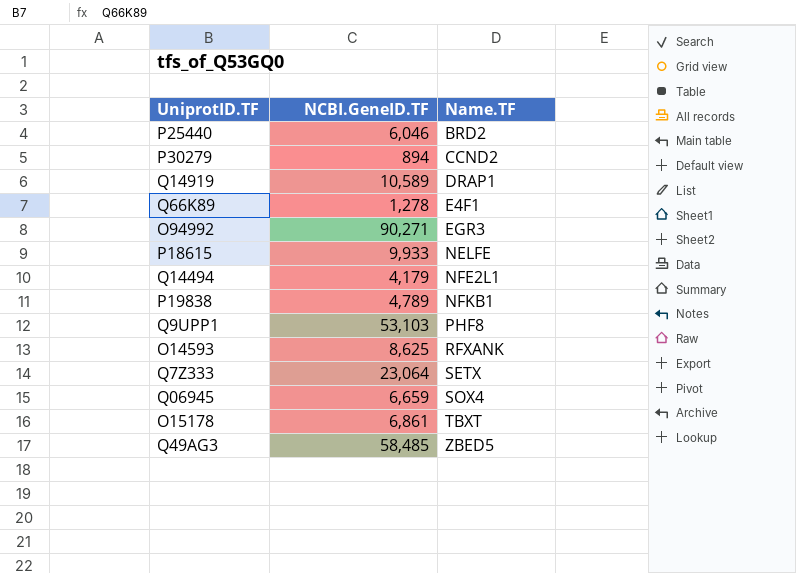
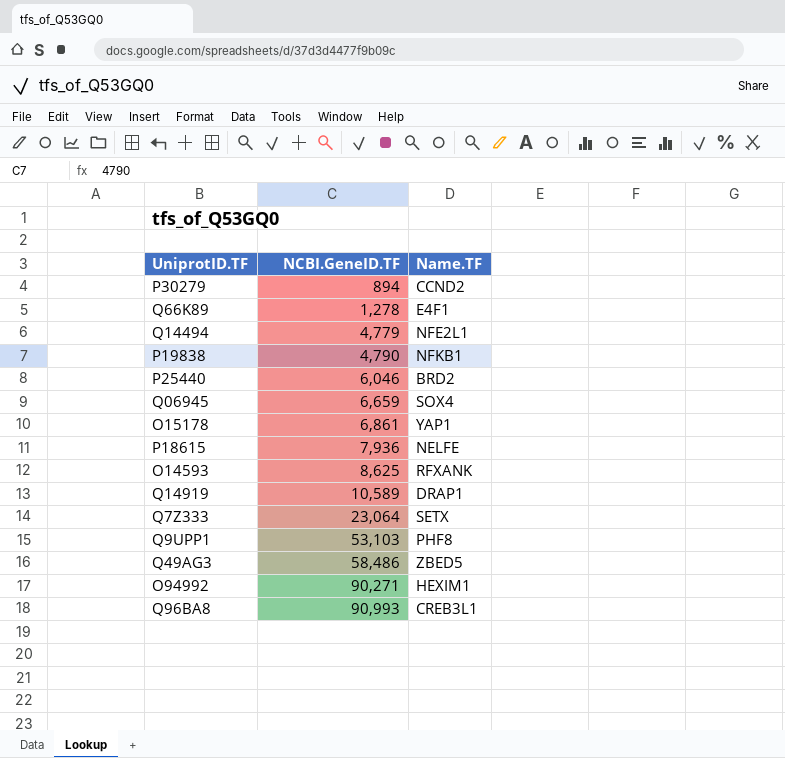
row order: Name.TF ascending -> NCBI.GeneID.TF ascending
Q14494 | NCBI.GeneID.TF: 4,179 -> 4,779
P19838 | NCBI.GeneID.TF: 4,789 -> 4,790
O15178 | Name.TF: TBXT -> YAP1
P18615 | NCBI.GeneID.TF: 9,933 -> 7,936
Q49AG3 | NCBI.GeneID.TF: 58,485 -> 58,486
O94992 | Name.TF: EGR3 -> HEXIM1
row Q96BA8: none -> 90,993 | CREB3L1

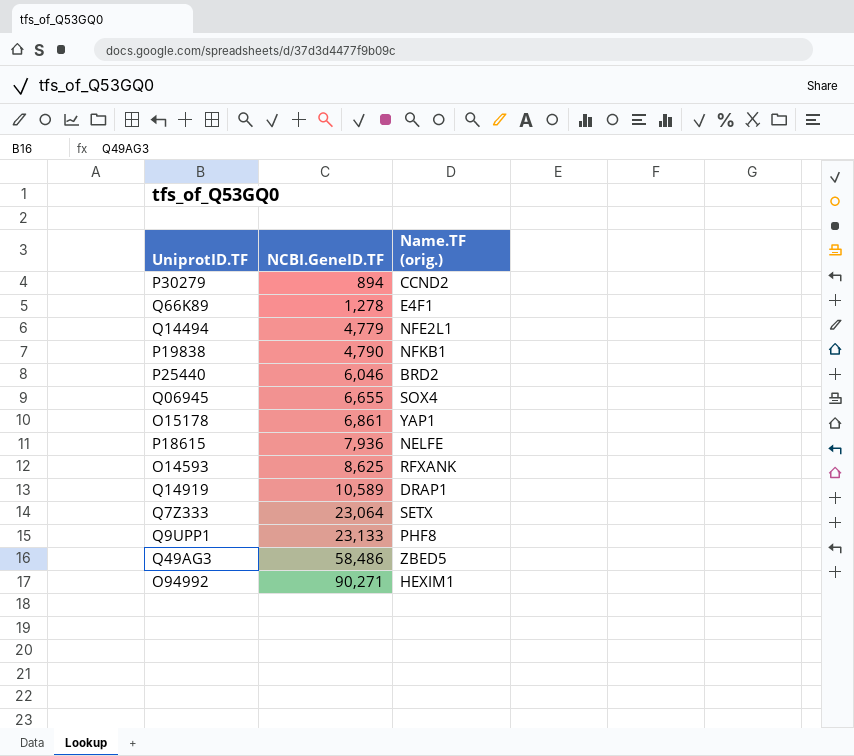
column name: Name.TF -> Name.TF (orig.)
row Q96BA8: 90,993 | CREB3L1 -> none
Q06945 | NCBI.GeneID.TF: 6,659 -> 6,655
Q9UPP1 | NCBI.GeneID.TF: 53,103 -> 23,133

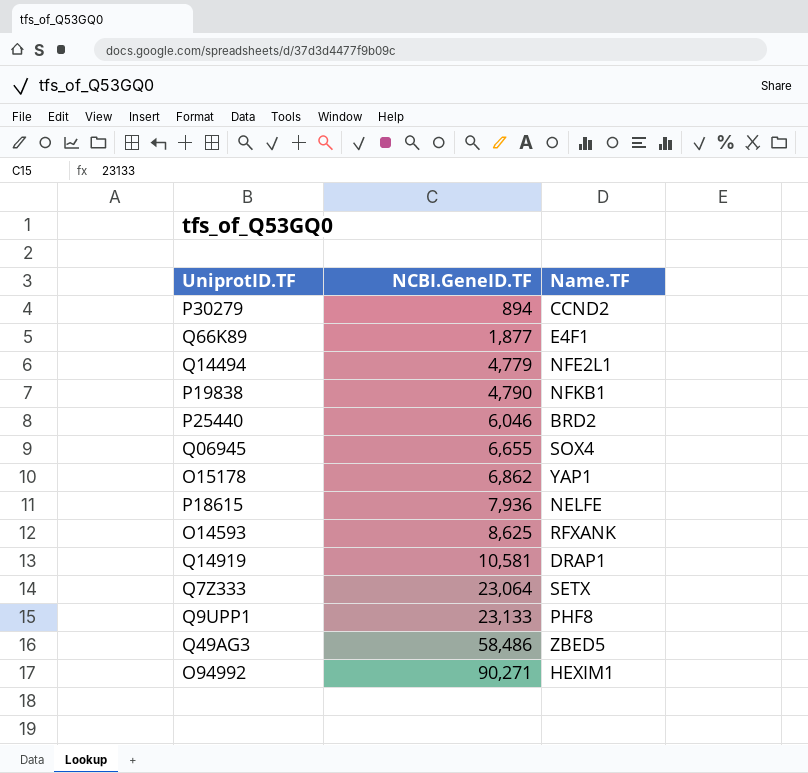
column name: Name.TF (orig.) -> Name.TF
Q66K89 | NCBI.GeneID.TF: 1,278 -> 1,877
O15178 | NCBI.GeneID.TF: 6,861 -> 6,862
Q14919 | NCBI.GeneID.TF: 10,589 -> 10,581

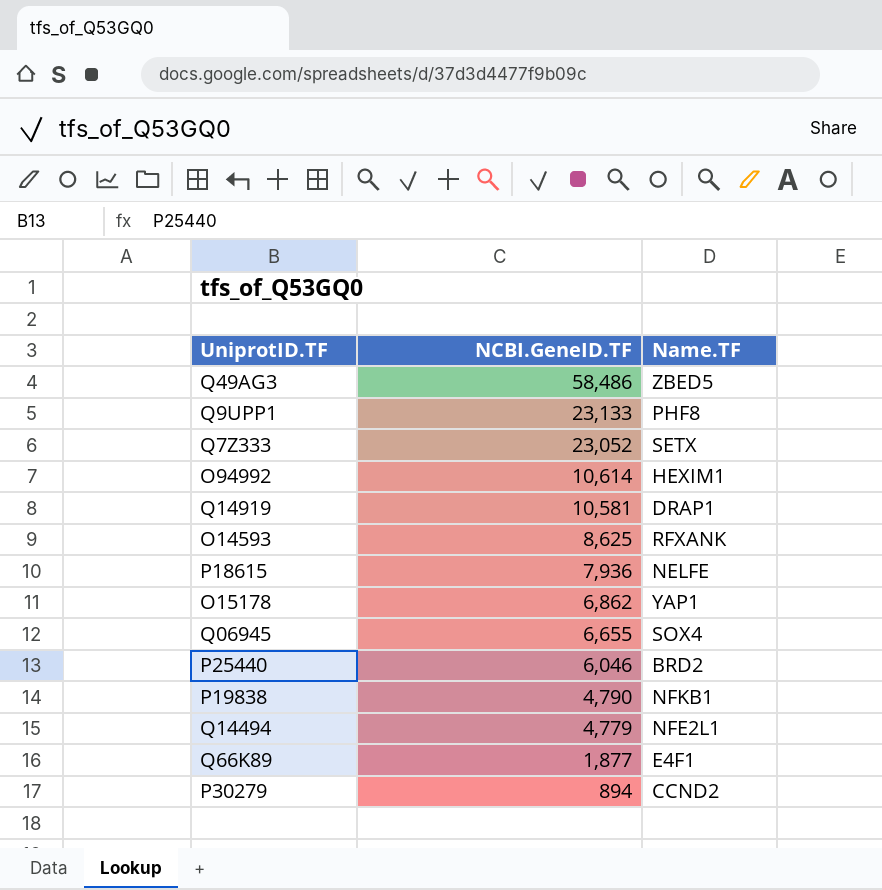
row order: NCBI.GeneID.TF ascending -> NCBI.GeneID.TF descending
Q7Z333 | NCBI.GeneID.TF: 23,064 -> 23,052
O94992 | NCBI.GeneID.TF: 90,271 -> 10,614

